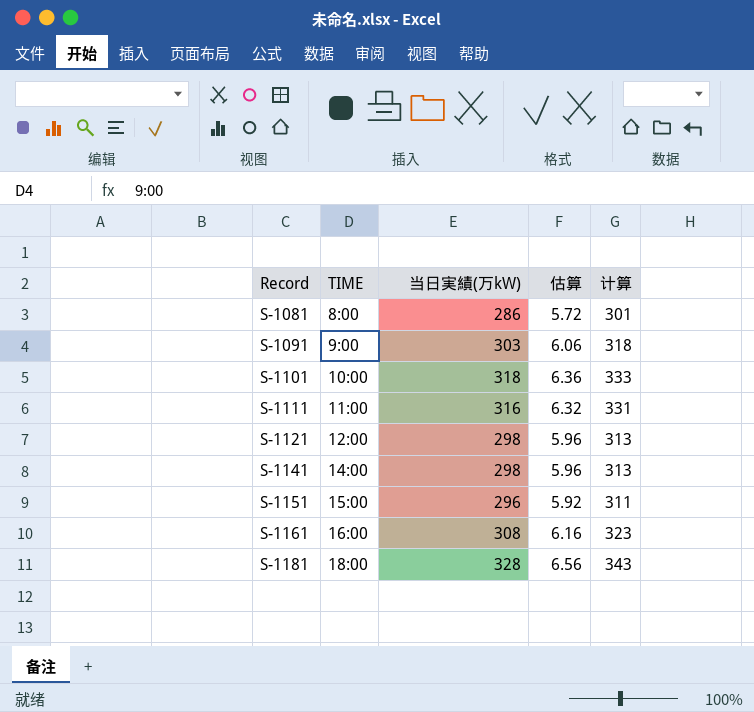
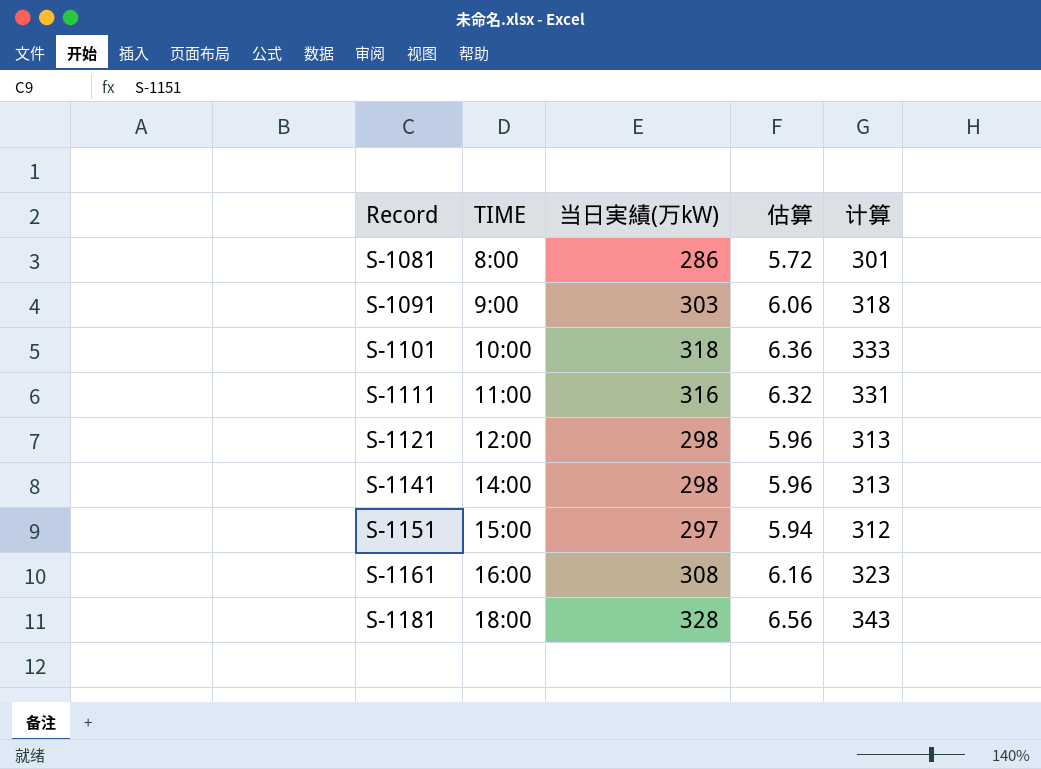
S-1151 | 当日実績(万kW): 296 -> 297
S-1151 | 估算: 5.92 -> 5.94
S-1151 | 计算: 311 -> 312

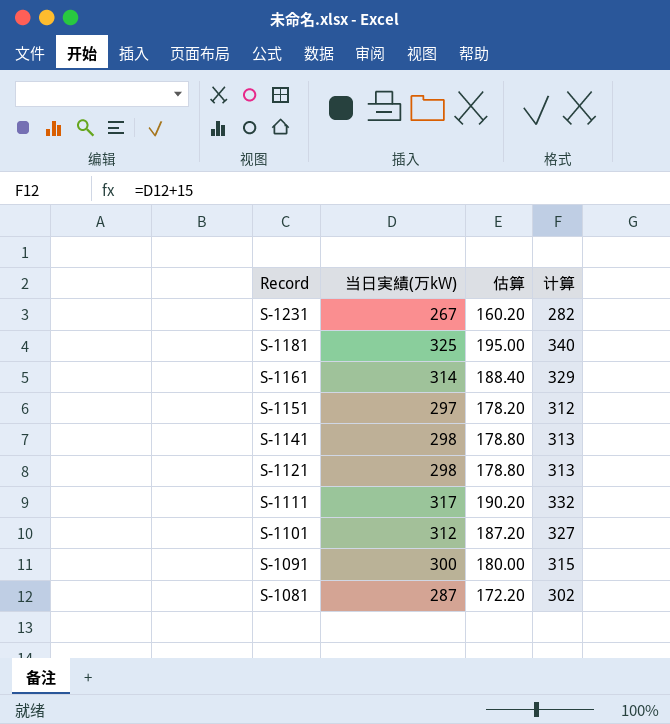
row order: Record ascending -> Record descending
column TIME | position: 2 -> none
column 估算 | formula: [当日実績(万kW)] * 0.02 -> [当日実績(万kW)] * 0.6
row S-1231: none -> 267 | 160.20 | 282
S-1181 | 当日実績(万kW): 328 -> 325
S-1181 | 计算: 343 -> 340
S-1161 | 当日実績(万kW): 308 -> 314
S-1161 | 计算: 323 -> 329
S-1111 | 当日実績(万kW): 316 -> 317
S-1111 | 计算: 331 -> 332
S-1101 | 当日実績(万kW): 318 -> 312
S-1101 | 计算: 333 -> 327
S-1091 | 当日実績(万kW): 303 -> 300
S-1091 | 计算: 318 -> 315
S-1081 | 当日実績(万kW): 286 -> 287
S-1081 | 计算: 301 -> 302

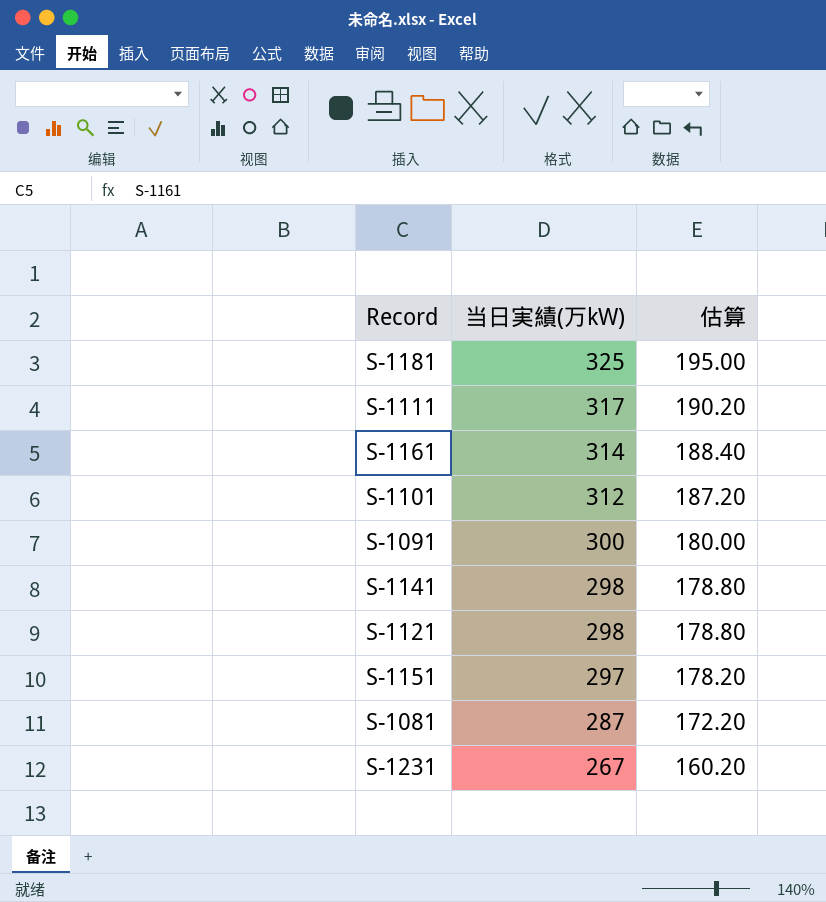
row order: Record descending -> 当日実績(万kW) descending
column 计算 | formula: [当日実績(万kW)] + 15 -> none

